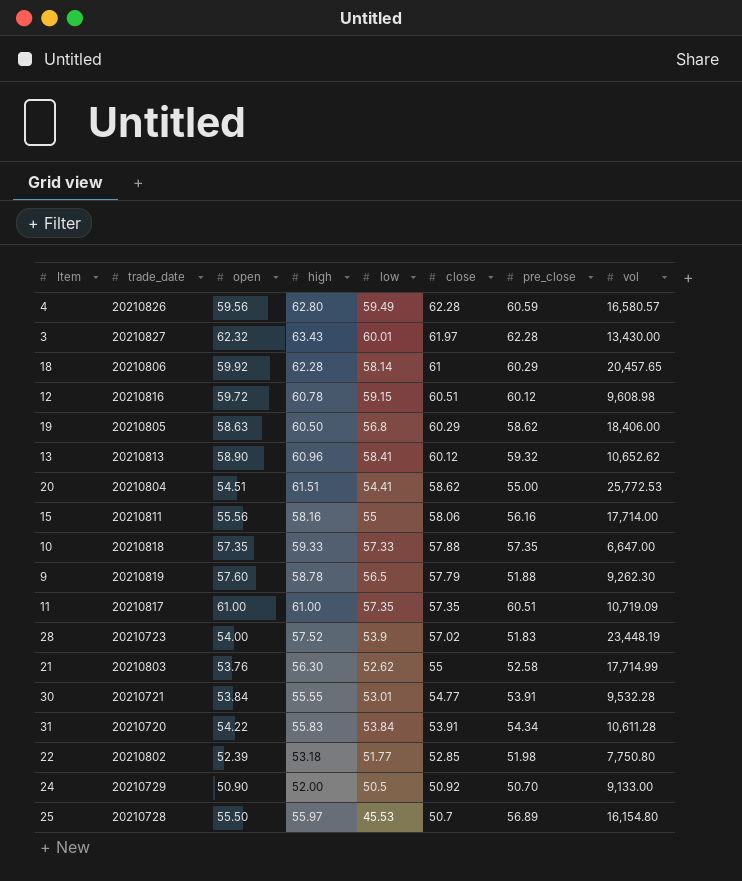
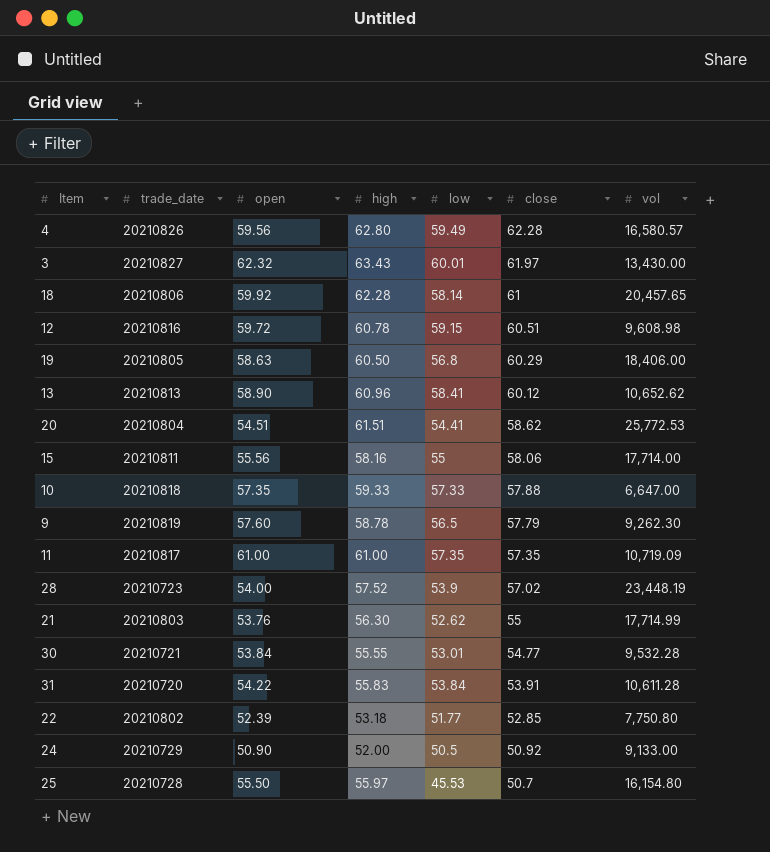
column pre_close | position: 7 -> none

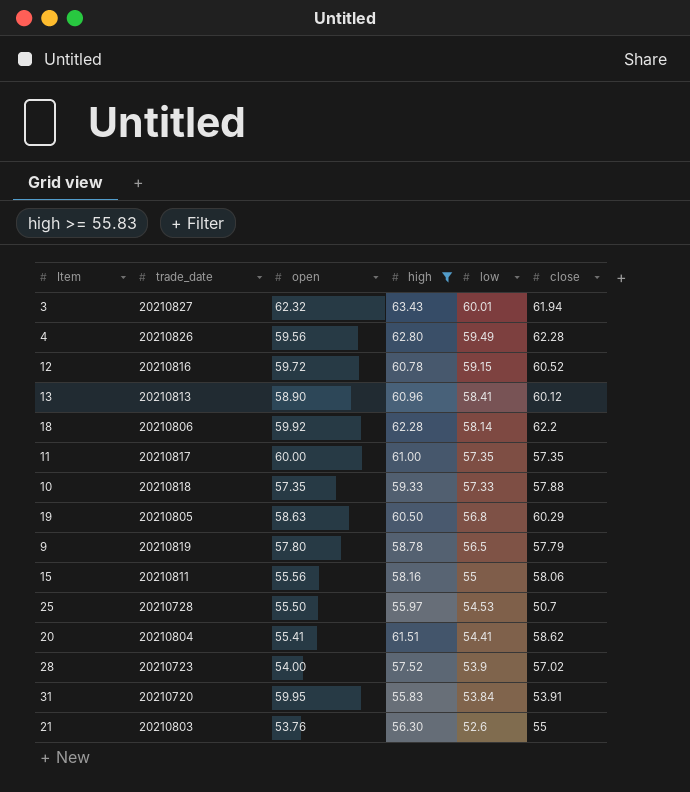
filter: none -> high >= 55.83
row order: close descending -> low descending
column vol | position: 7 -> none
3 | close: 61.97 -> 61.94
12 | close: 60.51 -> 60.52
18 | close: 61 -> 62.2
11 | open: 61.00 -> 60.00
9 | open: 57.60 -> 57.80
25 | low: 45.53 -> 54.53
20 | open: 54.51 -> 55.41
31 | open: 54.22 -> 59.95
21 | low: 52.62 -> 52.6

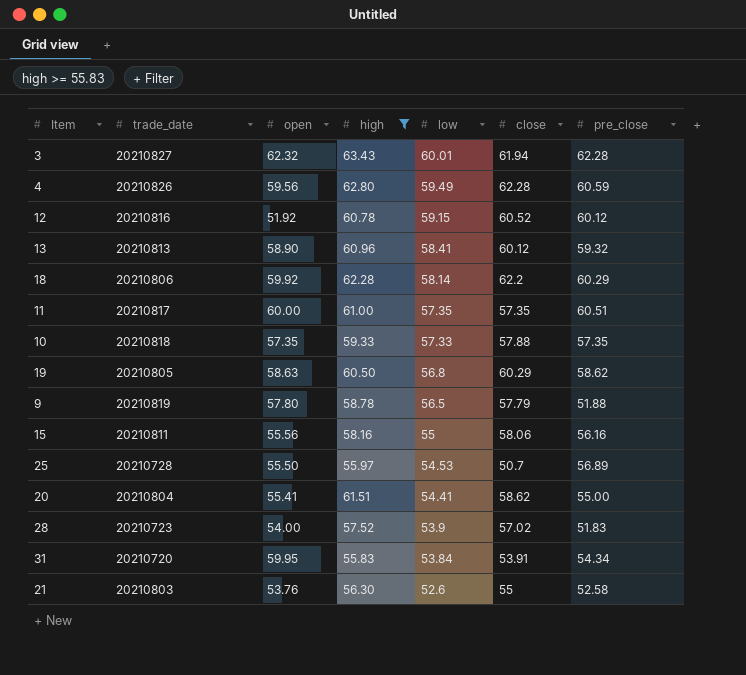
column pre_close | position: none -> 7
12 | open: 59.72 -> 51.92

